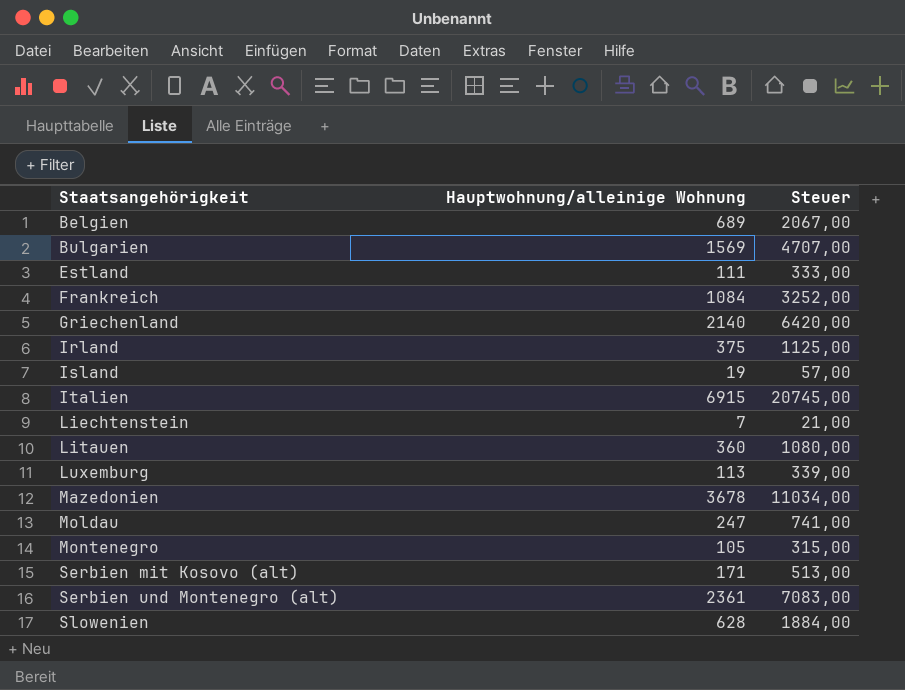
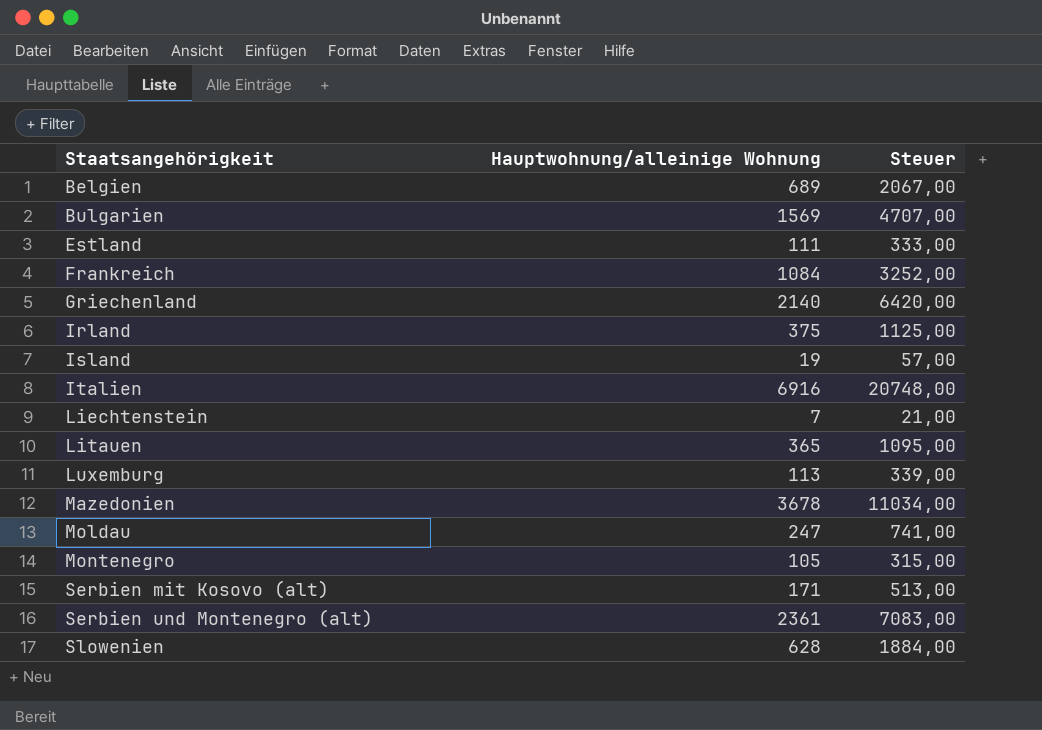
Italien | Hauptwohnung/alleinige Wohnung: 6915 -> 6916
Italien | Steuer: 20745,00 -> 20748,00
Litauen | Hauptwohnung/alleinige Wohnung: 360 -> 365
Litauen | Steuer: 1080,00 -> 1095,00

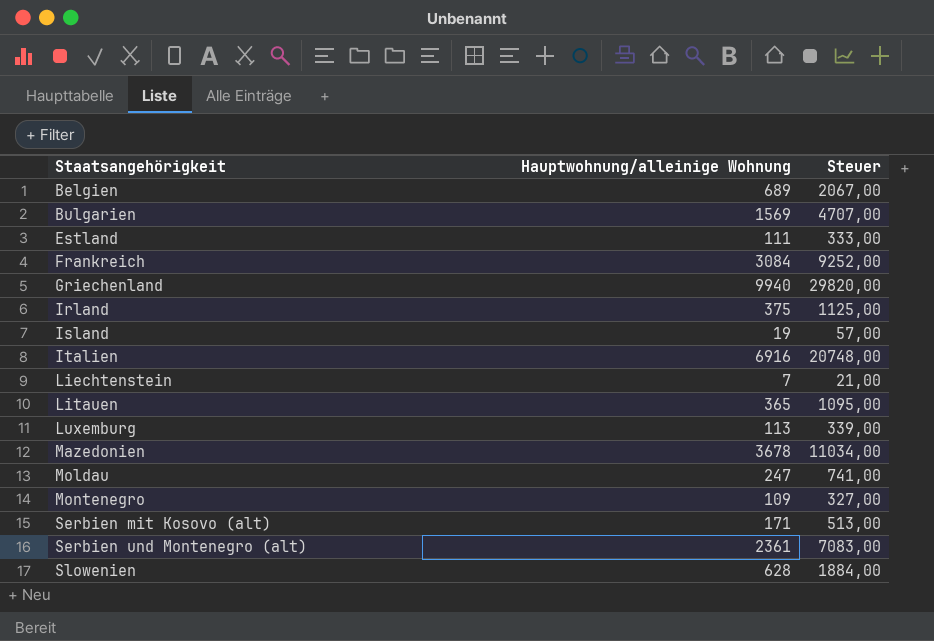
Frankreich | Hauptwohnung/alleinige Wohnung: 1084 -> 3084
Frankreich | Steuer: 3252,00 -> 9252,00
Griechenland | Hauptwohnung/alleinige Wohnung: 2140 -> 9940
Griechenland | Steuer: 6420,00 -> 29820,00
Montenegro | Hauptwohnung/alleinige Wohnung: 105 -> 109
Montenegro | Steuer: 315,00 -> 327,00

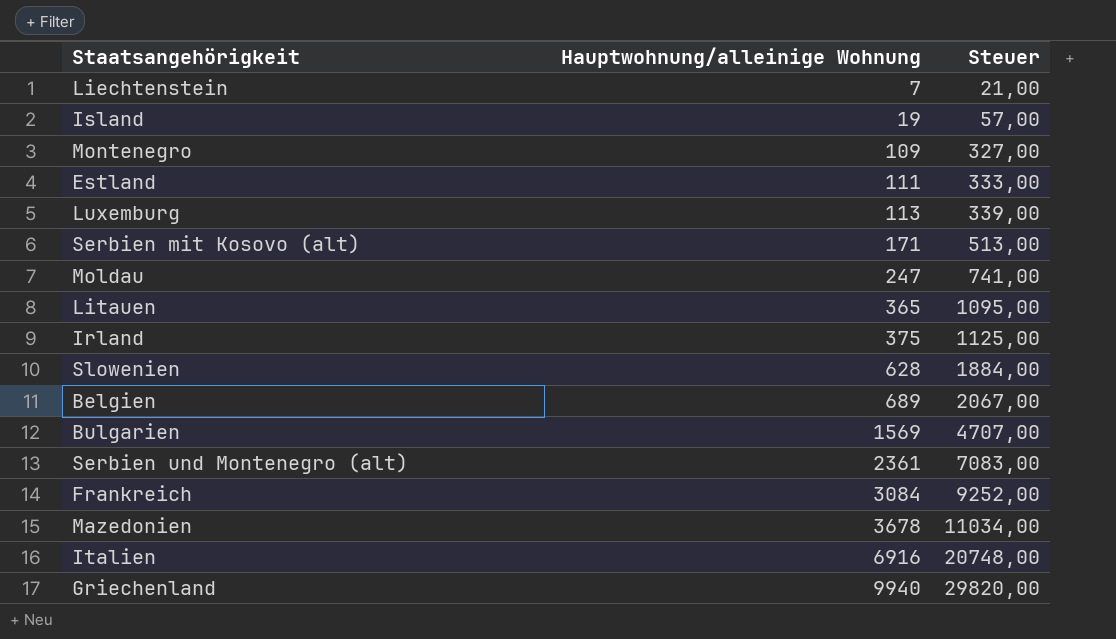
row order: Staatsangehörigkeit ascending -> Hauptwohnung/alleinige Wohnung ascending

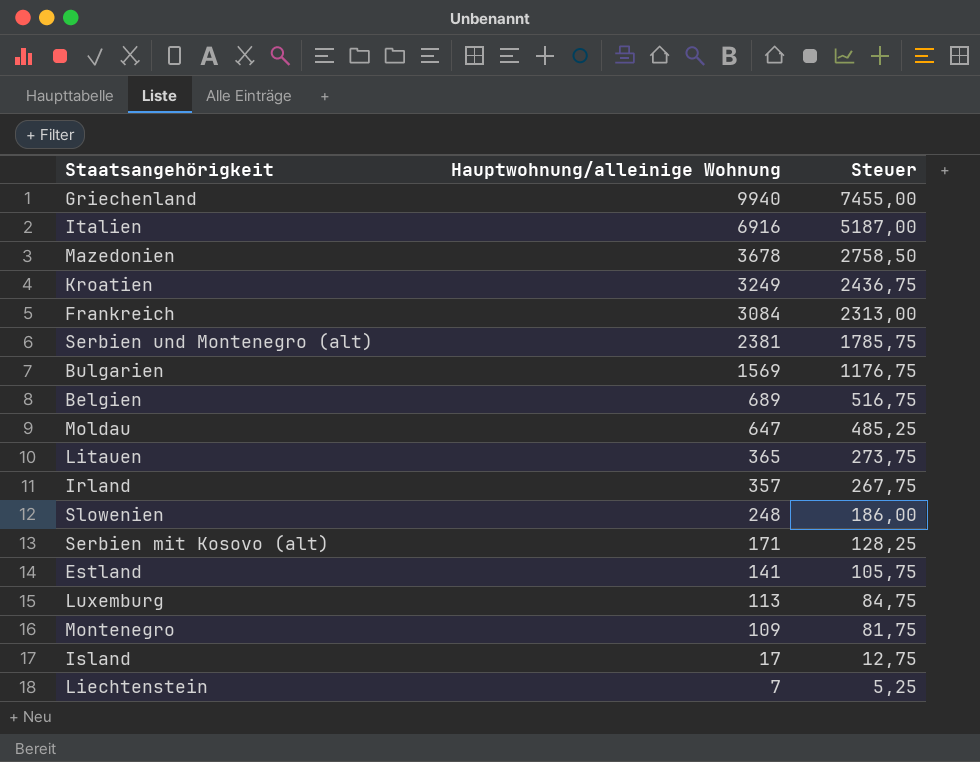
row order: Hauptwohnung/alleinige Wohnung ascending -> Hauptwohnung/alleinige Wohnung descending
column Steuer | formula: [Hauptwohnung/alleinige Wohnung] * 3 -> [Hauptwohnung/alleinige Wohnung] * 0,75
row Kroatien: none -> 3249 | 2436,75
Serbien und Montenegro (alt) | Hauptwohnung/alleinige Wohnung: 2361 -> 2381
Moldau | Hauptwohnung/alleinige Wohnung: 247 -> 647
Irland | Hauptwohnung/alleinige Wohnung: 375 -> 357
Slowenien | Hauptwohnung/alleinige Wohnung: 628 -> 248
Estland | Hauptwohnung/alleinige Wohnung: 111 -> 141
Island | Hauptwohnung/alleinige Wohnung: 19 -> 17

